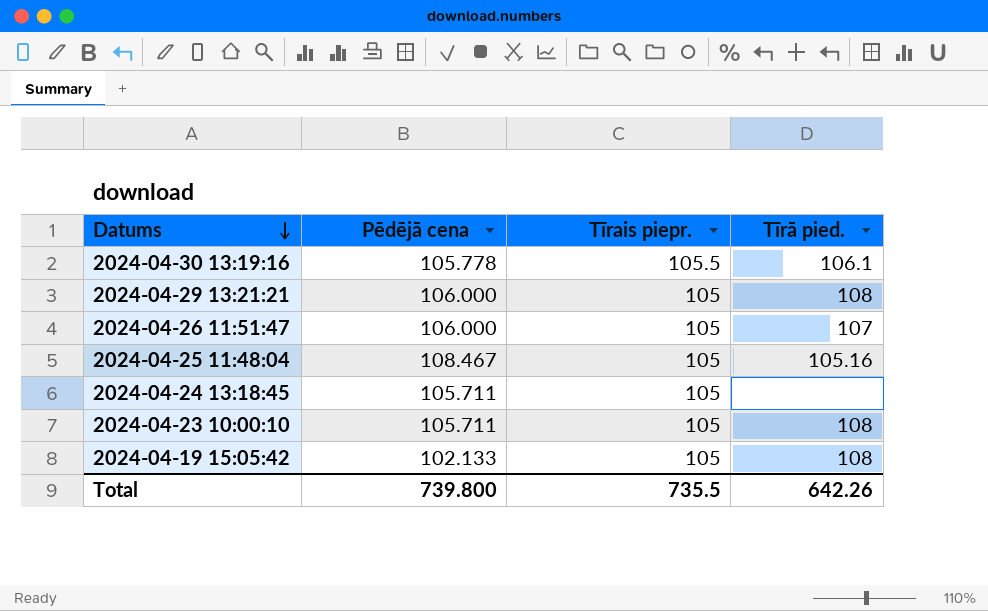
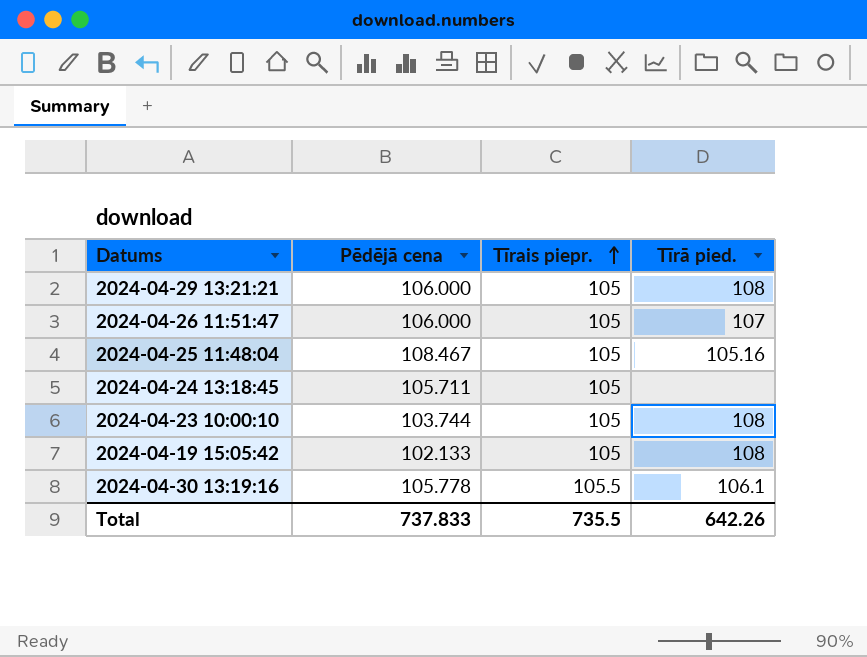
row order: Datums descending -> Tīrais piepr. ascending
2024-04-23 10:00:10 | Pēdējā cena: 105.711 -> 103.744
Total | Pēdējā cena: 739.800 -> 737.833

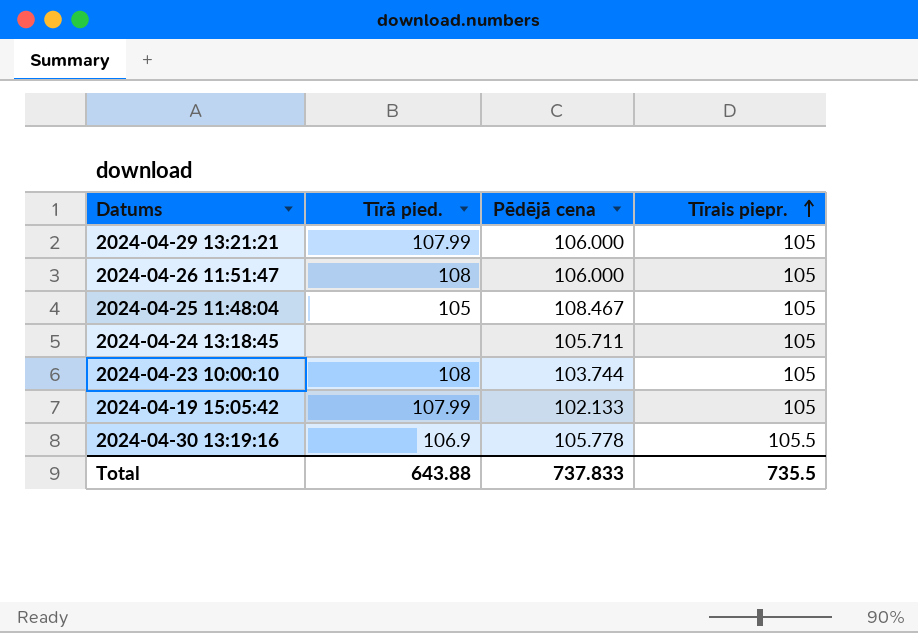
column Tīrā pied. | position: 4 -> 2
2024-04-29 13:21:21 | Tīrā pied.: 108 -> 107.99
2024-04-26 11:51:47 | Tīrā pied.: 107 -> 108
2024-04-25 11:48:04 | Tīrā pied.: 105.16 -> 105
2024-04-19 15:05:42 | Tīrā pied.: 108 -> 107.99
2024-04-30 13:19:16 | Tīrā pied.: 106.1 -> 106.9
Total | Tīrā pied.: 642.26 -> 643.88

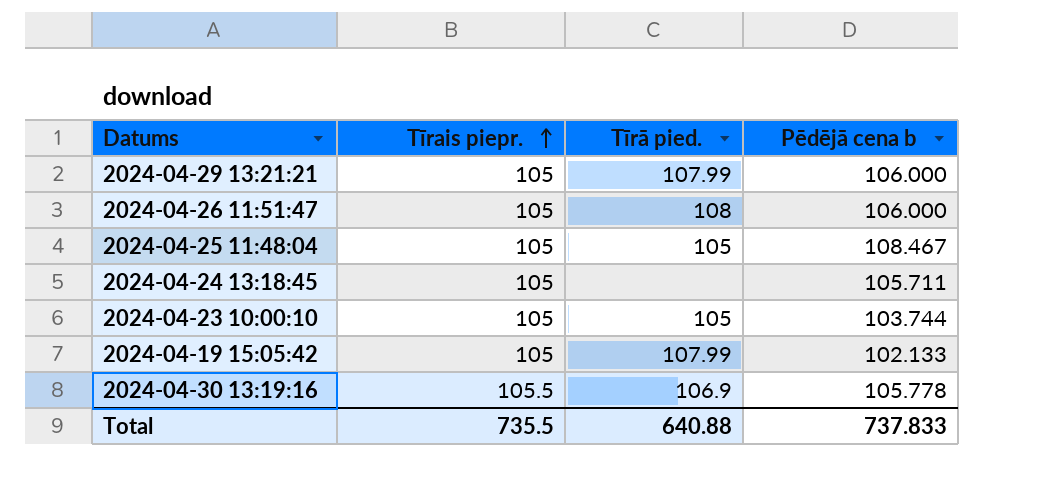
column Tīrais piepr. | position: 4 -> 2
column name: Pēdējā cena -> Pēdējā cena b
2024-04-23 10:00:10 | Tīrā pied.: 108 -> 105
Total | Tīrā pied.: 643.88 -> 640.88

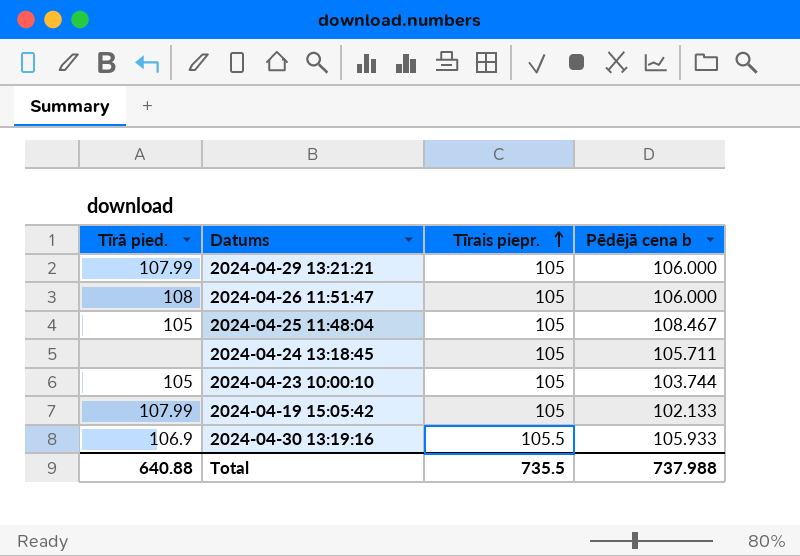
column Tīrā pied. | position: 3 -> 1
2024-04-30 13:19:16 | Pēdējā cena b: 105.778 -> 105.933
Total | Pēdējā cena b: 737.833 -> 737.988

